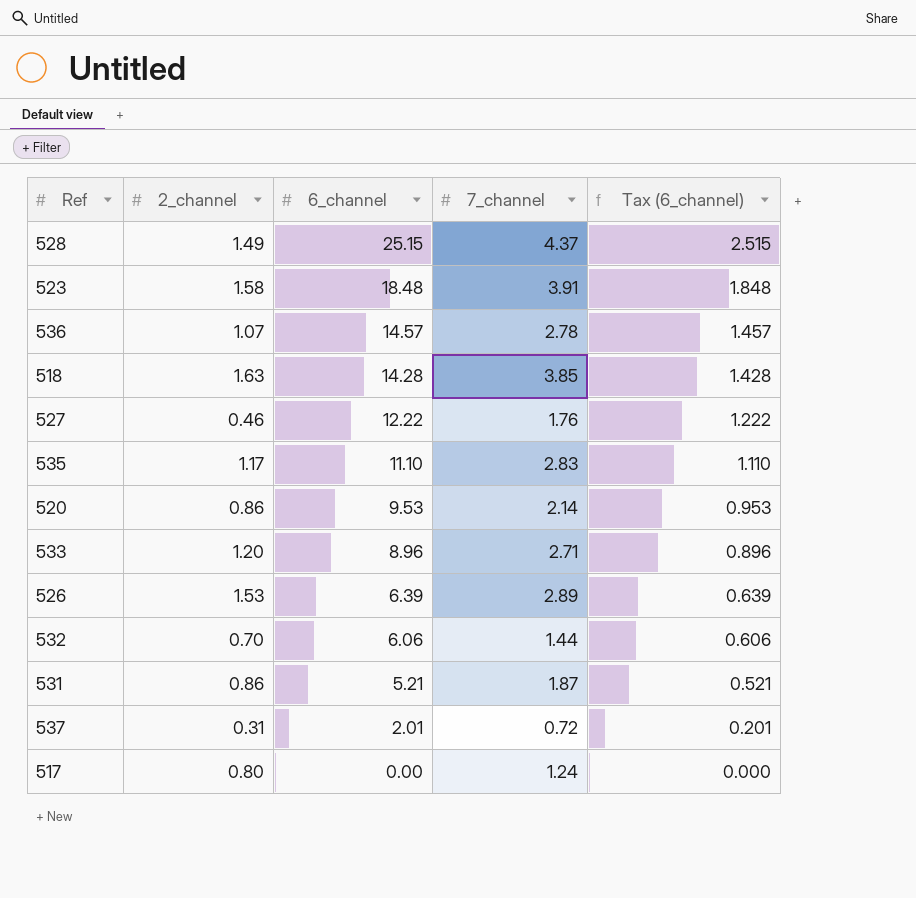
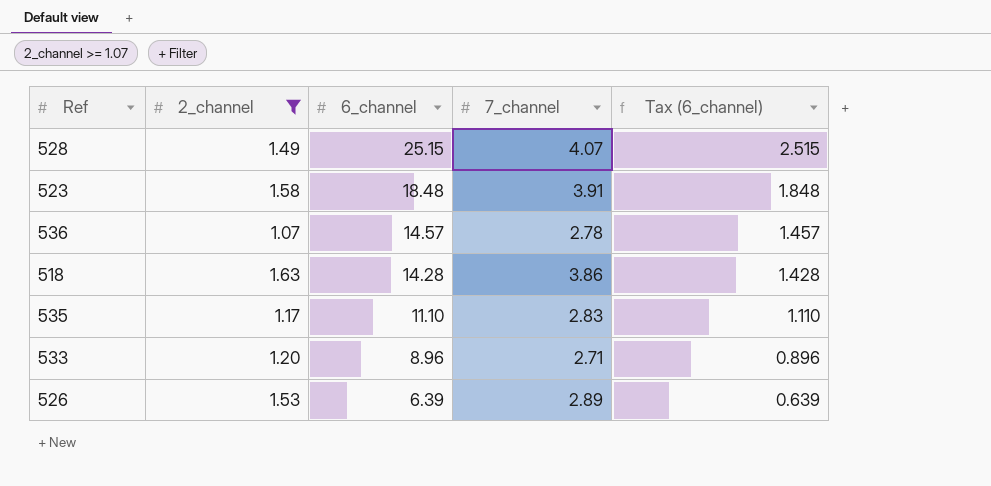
filter: none -> 2_channel >= 1.07
528 | 7_channel: 4.37 -> 4.07
518 | 7_channel: 3.85 -> 3.86

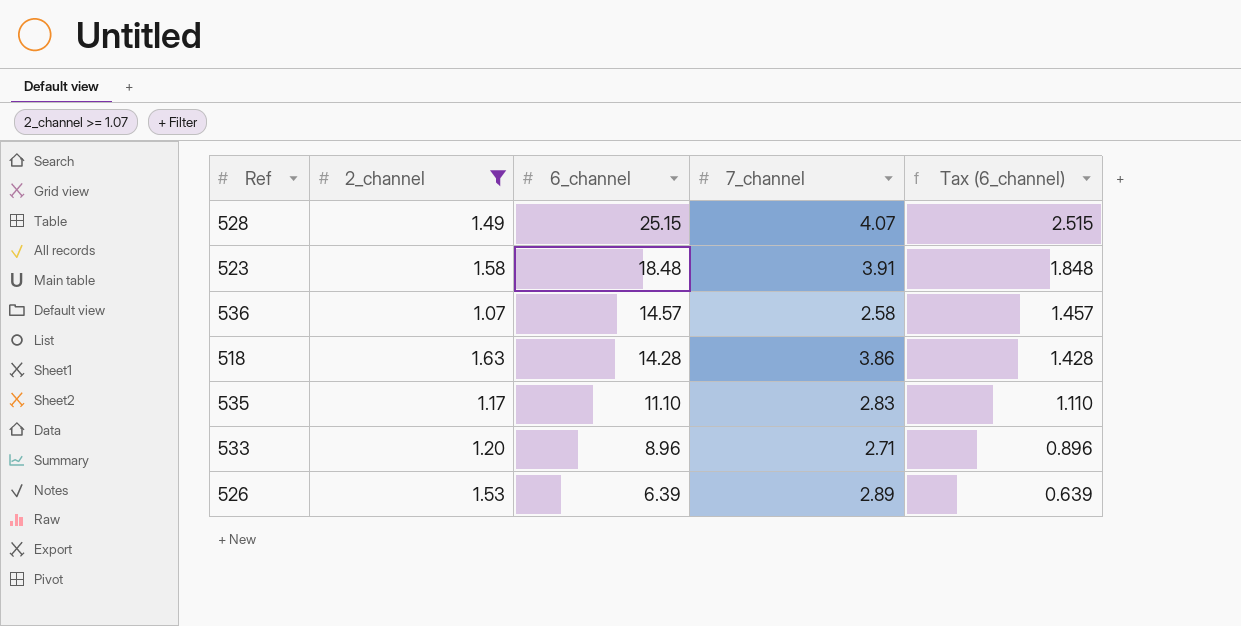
536 | 7_channel: 2.78 -> 2.58

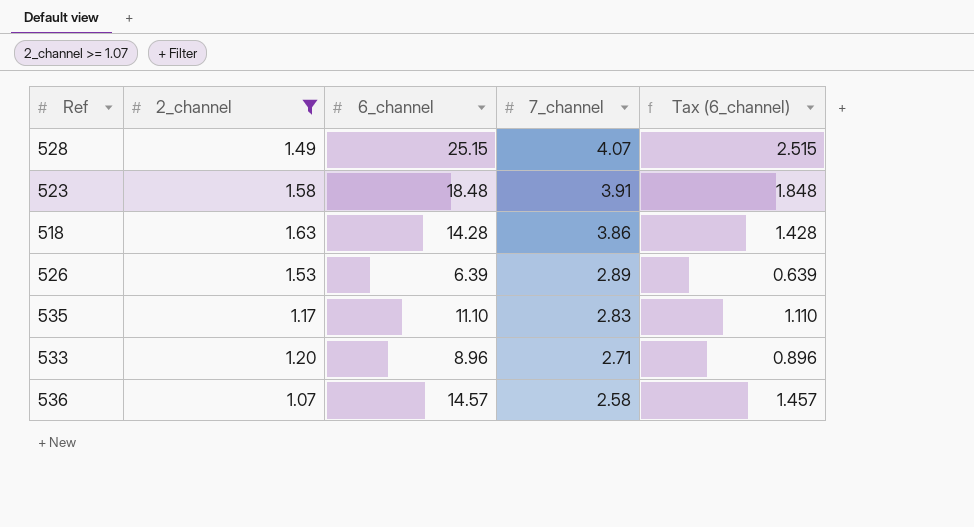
row order: 6_channel descending -> 7_channel descending

